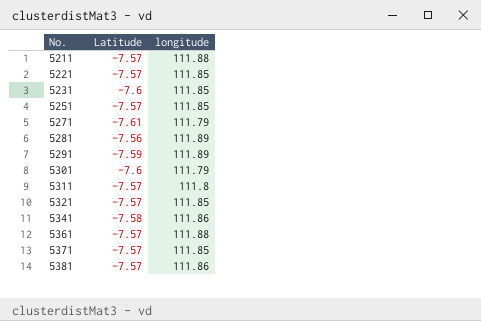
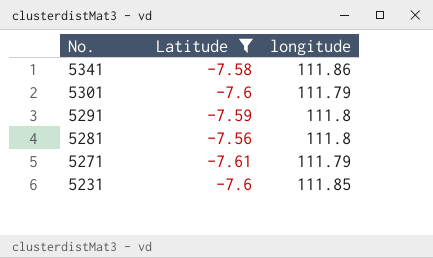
filter: none -> Latitude != -7.57
row order: No. ascending -> No. descending
5291 | longitude: 111.89 -> 111.8
5281 | longitude: 111.89 -> 111.8

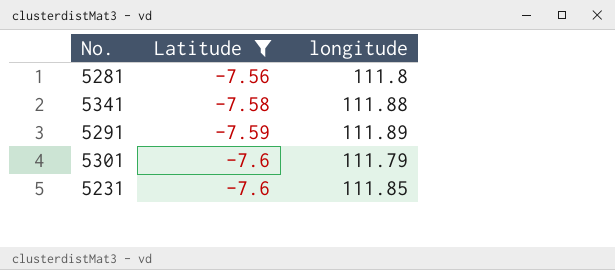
row order: No. descending -> Latitude descending
row 5271: -7.61 | 111.79 -> none
5341 | longitude: 111.86 -> 111.88
5291 | longitude: 111.8 -> 111.89

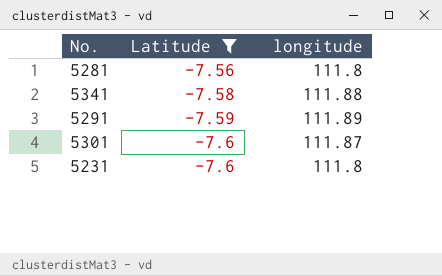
5301 | longitude: 111.79 -> 111.87
5231 | longitude: 111.85 -> 111.8

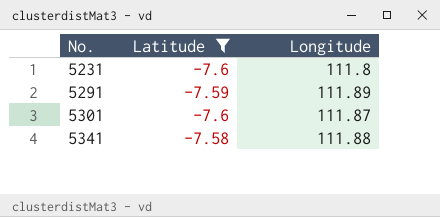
row order: Latitude descending -> No. ascending
column name: longitude -> Longitude
row 5281: -7.56 | 111.8 -> none

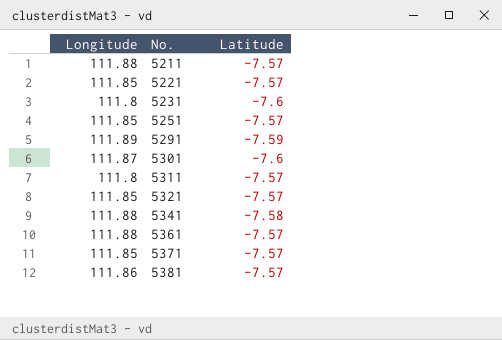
filter: Latitude != -7.57 -> none
column Longitude | position: 3 -> 1

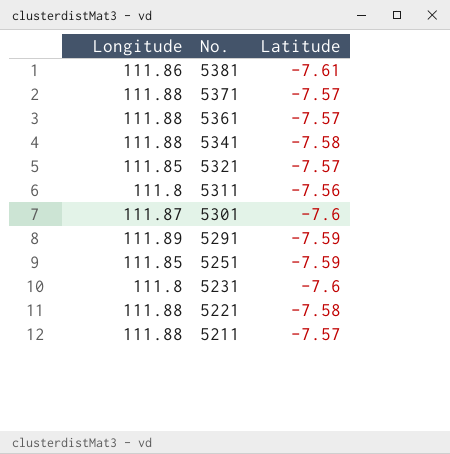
row order: No. ascending -> No. descending
5381 | Latitude: -7.57 -> -7.61
5371 | Longitude: 111.85 -> 111.88
5311 | Latitude: -7.57 -> -7.56
5251 | Latitude: -7.57 -> -7.59
5221 | Longitude: 111.85 -> 111.88
5221 | Latitude: -7.57 -> -7.58

